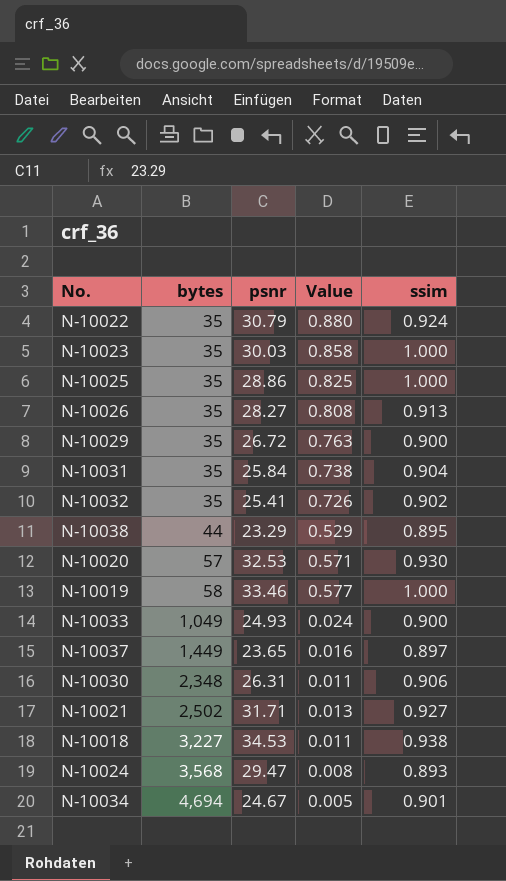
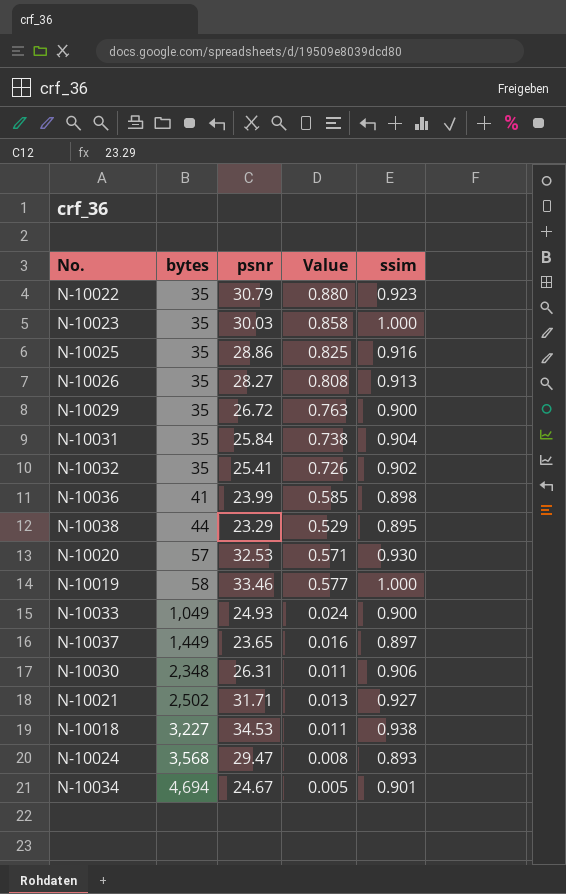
N-10022 | ssim: 0.924 -> 0.923
N-10025 | ssim: 1.000 -> 0.916
row N-10036: none -> 41 | 23.99 | 0.585 | 0.898

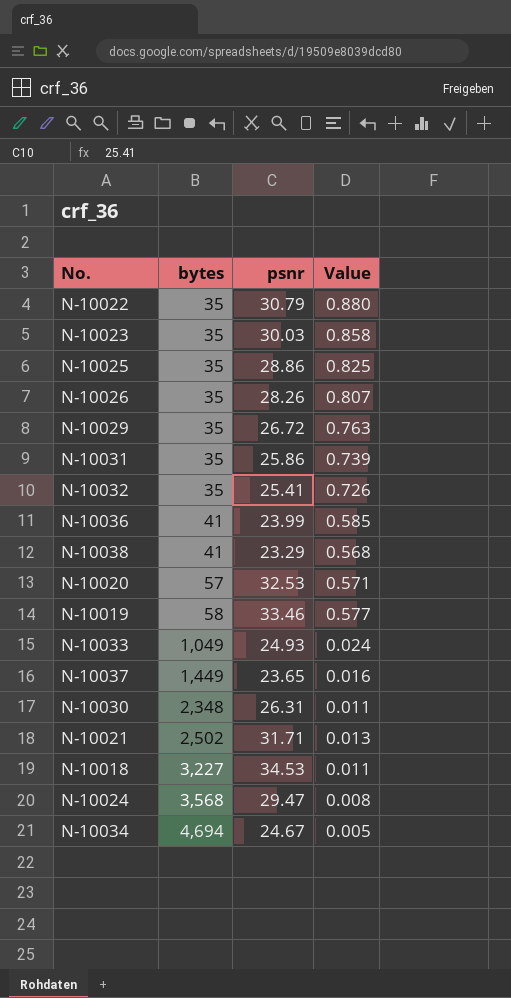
column ssim | position: 5 -> none
N-10026 | psnr: 28.27 -> 28.26
N-10026 | Value: 0.808 -> 0.807
N-10031 | psnr: 25.84 -> 25.86
N-10031 | Value: 0.738 -> 0.739
N-10038 | bytes: 44 -> 41
N-10038 | Value: 0.529 -> 0.568

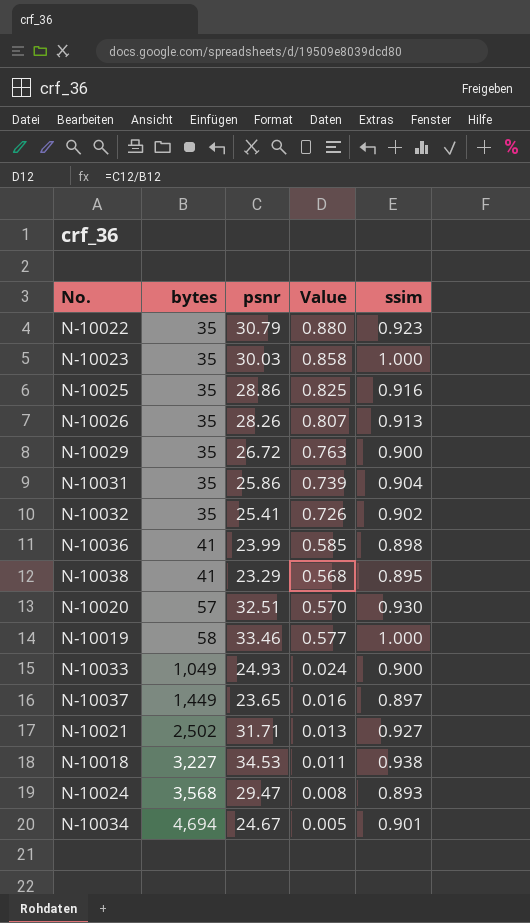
column ssim | position: none -> 5
row N-10030: 2,348 | 26.31 | 0.011 -> none
N-10020 | psnr: 32.53 -> 32.51
N-10020 | Value: 0.571 -> 0.570

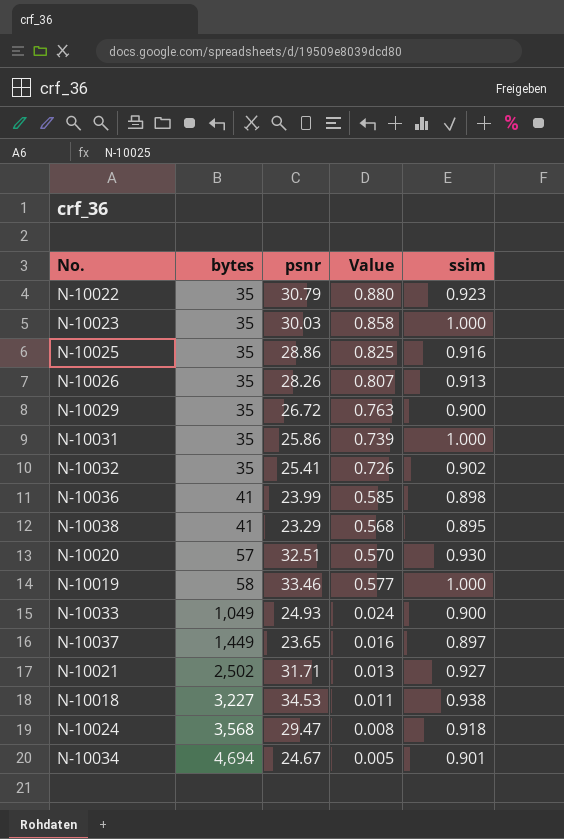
N-10031 | ssim: 0.904 -> 1.000
N-10024 | ssim: 0.893 -> 0.918

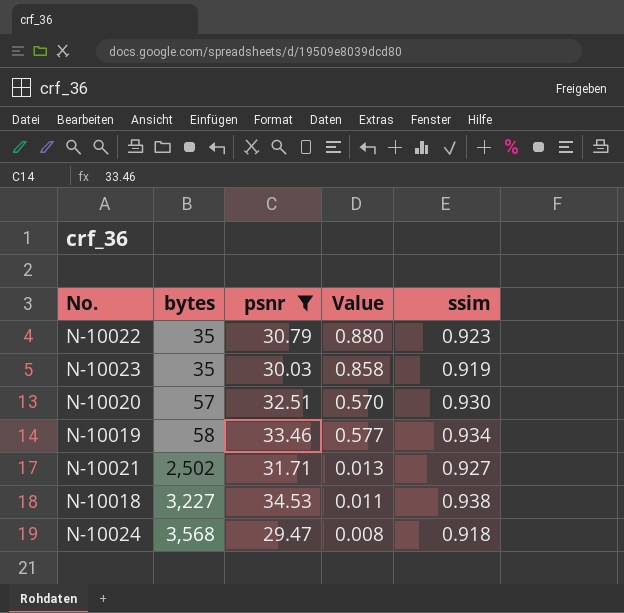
filter: none -> psnr >= 29.47
N-10023 | ssim: 1.000 -> 0.919
N-10019 | ssim: 1.000 -> 0.934

